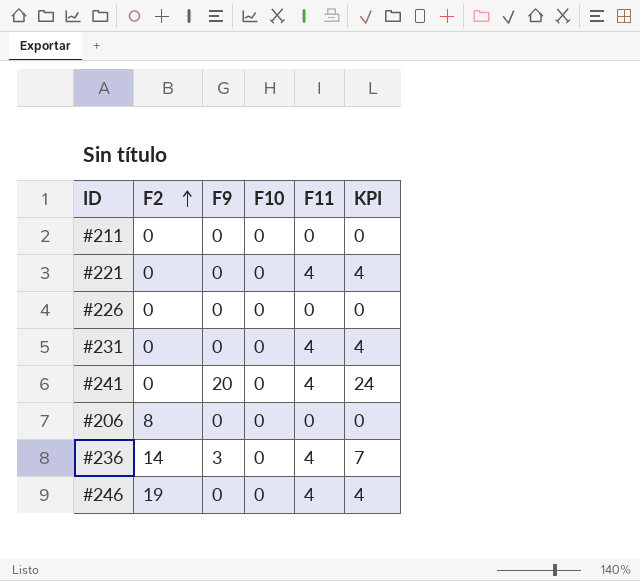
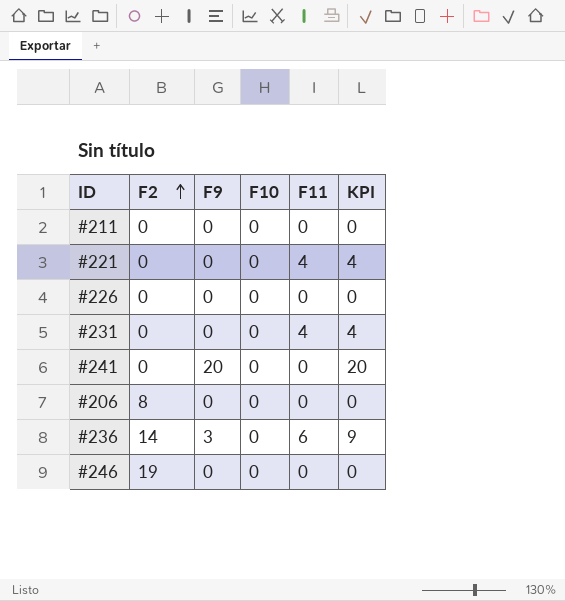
#241 | F11: 4 -> 0
#241 | KPI: 24 -> 20
#236 | F11: 4 -> 6
#236 | KPI: 7 -> 9
#246 | F11: 4 -> 0
#246 | KPI: 4 -> 0

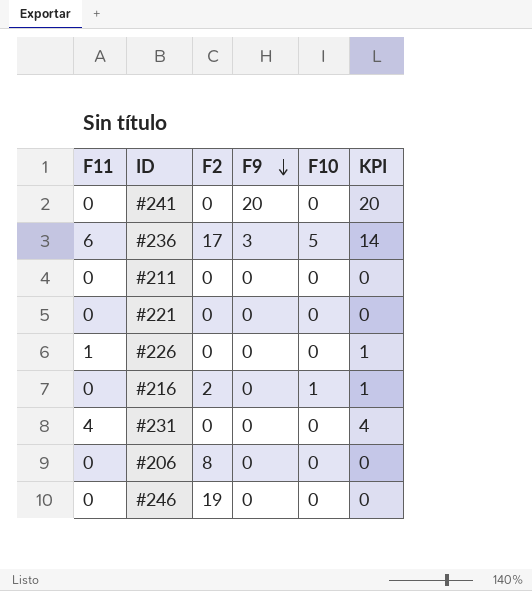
row order: F2 ascending -> F9 descending
column F11 | position: 5 -> 1
#236 | F2: 14 -> 17
#236 | F10: 0 -> 5
#236 | KPI: 9 -> 14
#221 | F11: 4 -> 0
#221 | KPI: 4 -> 0
#226 | F11: 0 -> 1
#226 | KPI: 0 -> 1
row #216: none -> 0 | 2 | 0 | 1 | 1

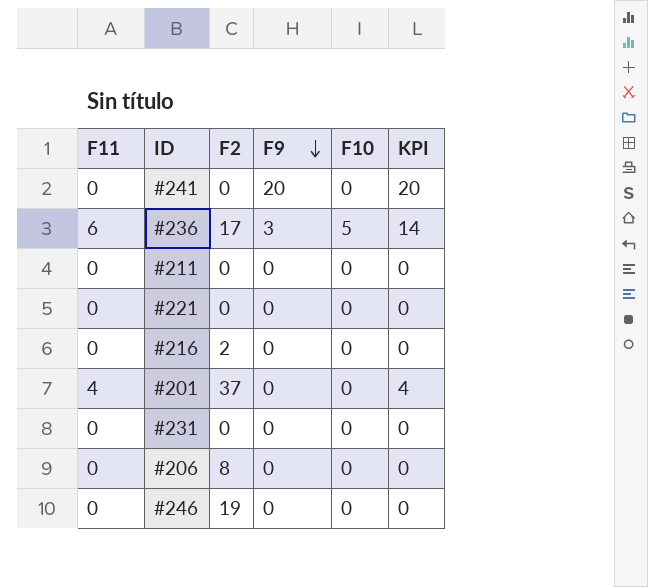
row #226: 1 | 0 | 0 | 0 | 1 -> none
#216 | F10: 1 -> 0
#216 | KPI: 1 -> 0
row #201: none -> 4 | 37 | 0 | 0 | 4
#231 | F11: 4 -> 0
#231 | KPI: 4 -> 0

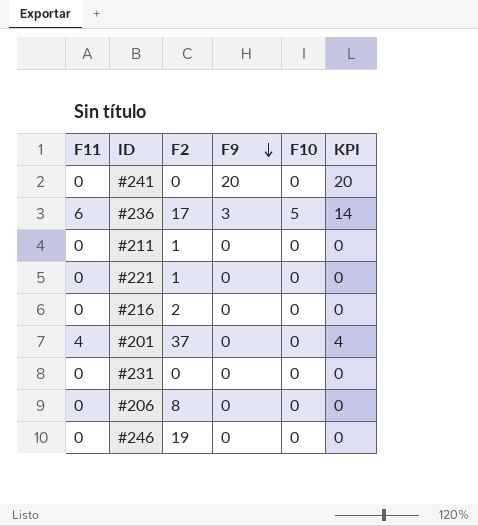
#211 | F2: 0 -> 1
#221 | F2: 0 -> 1

